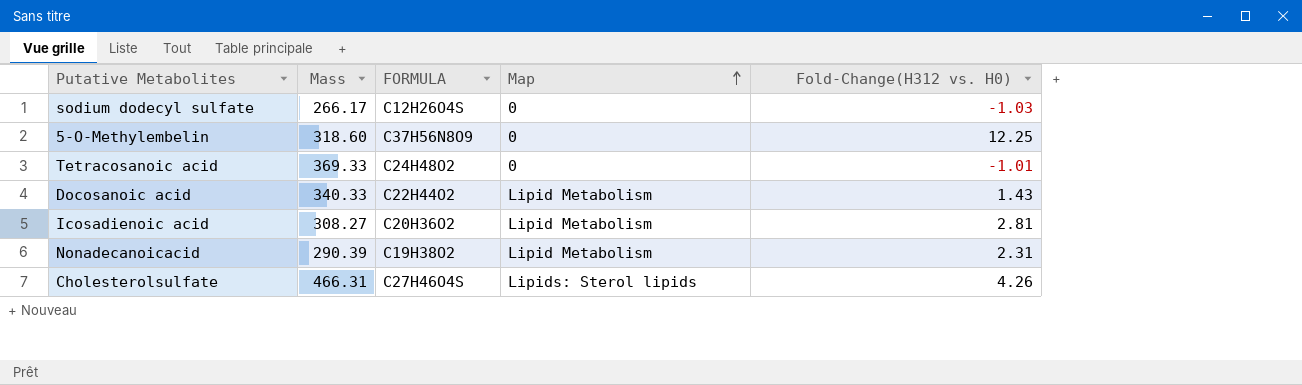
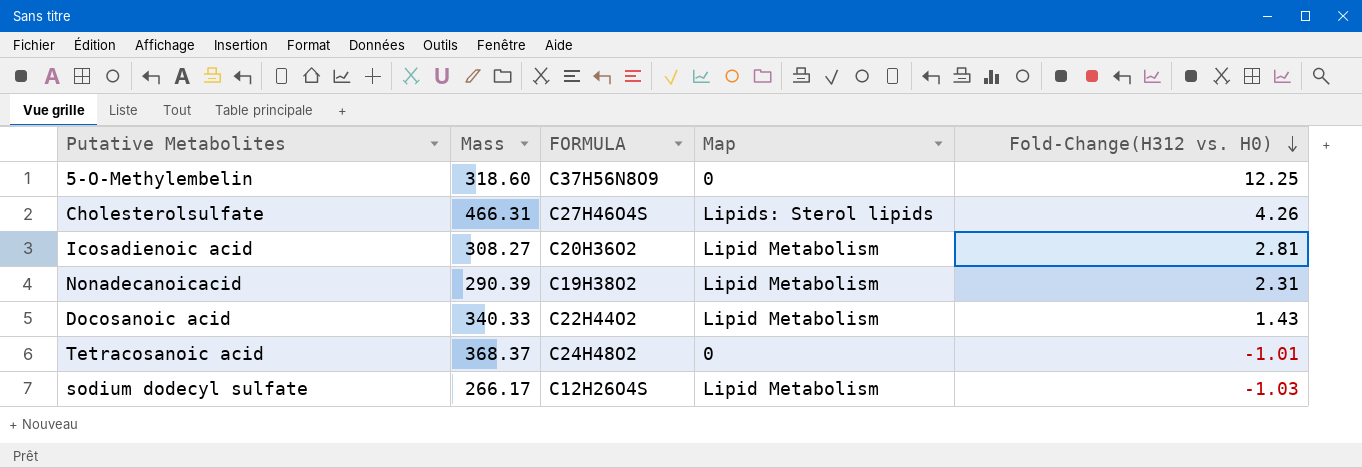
row order: Map ascending -> Fold-Change(H312 vs. H0) descending
Tetracosanoic acid | Mass: 369.33 -> 368.37
sodium dodecyl sulfate | Map: 0 -> Lipid Metabolism

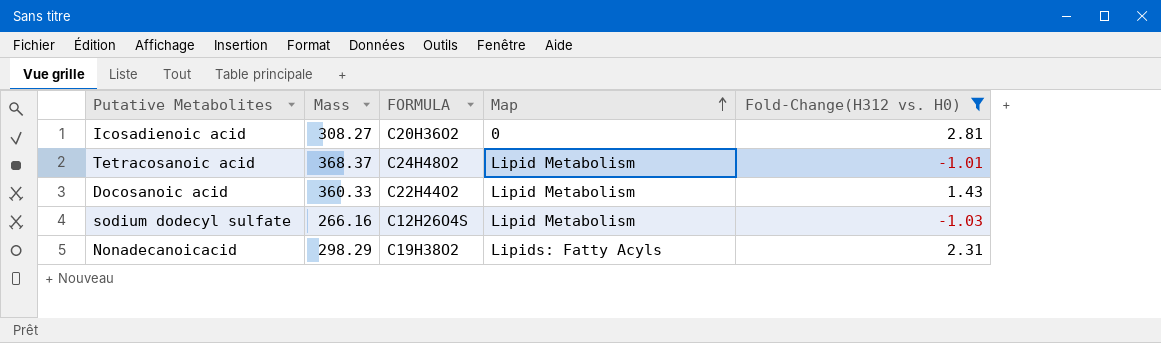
filter: none -> Fold-Change(H312 vs. H0) <= 2.81
row order: Fold-Change(H312 vs. H0) descending -> Map ascending
Icosadienoic acid | Map: Lipid Metabolism -> 0
Tetracosanoic acid | Map: 0 -> Lipid Metabolism
Docosanoic acid | Mass: 340.33 -> 360.33
sodium dodecyl sulfate | Mass: 266.17 -> 266.16
Nonadecanoicacid | Mass: 290.39 -> 298.29
Nonadecanoicacid | Map: Lipid Metabolism -> Lipids: Fatty Acyls

